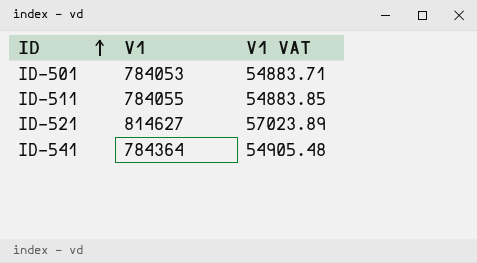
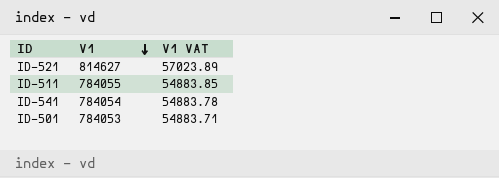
row order: ID ascending -> V1 descending
ID-541 | V1: 784364 -> 784054
ID-541 | V1 VAT: 54905.48 -> 54883.78

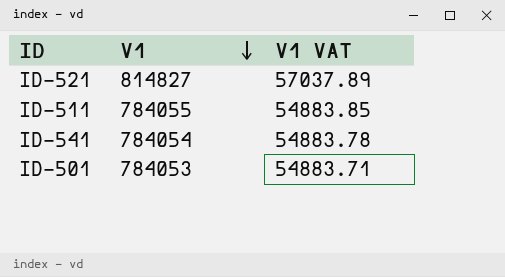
ID-521 | V1: 814627 -> 814827
ID-521 | V1 VAT: 57023.89 -> 57037.89

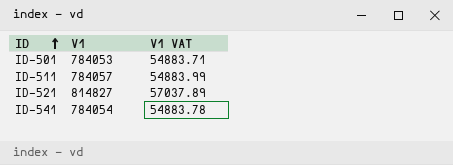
row order: V1 descending -> ID ascending
ID-511 | V1: 784055 -> 784057
ID-511 | V1 VAT: 54883.85 -> 54883.99

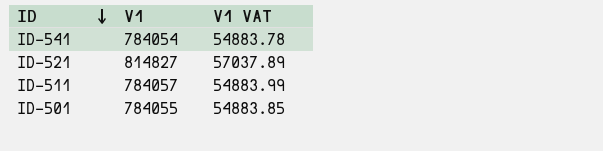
row order: ID ascending -> ID descending
ID-501 | V1: 784053 -> 784055
ID-501 | V1 VAT: 54883.71 -> 54883.85

